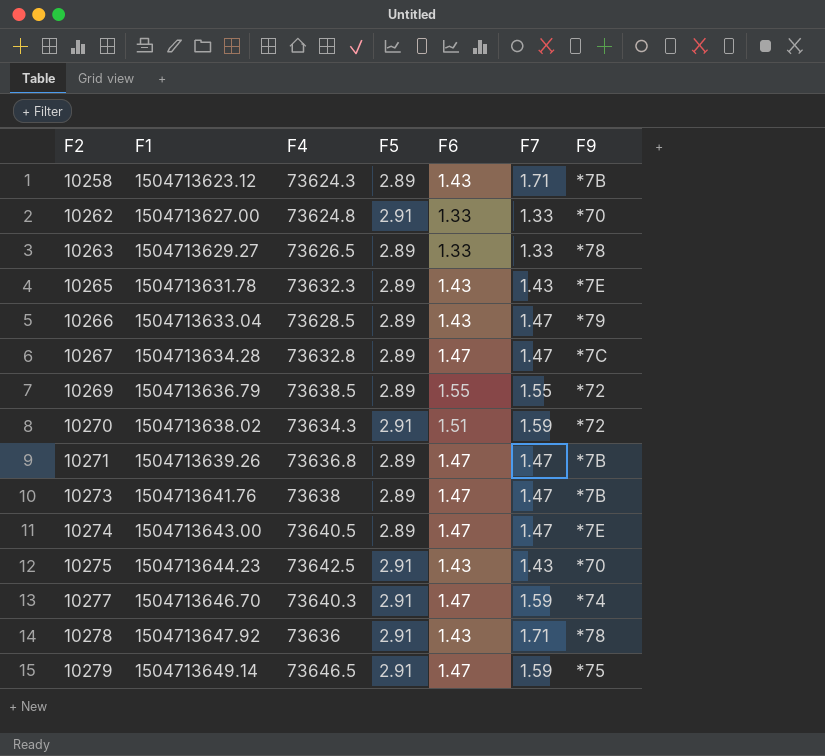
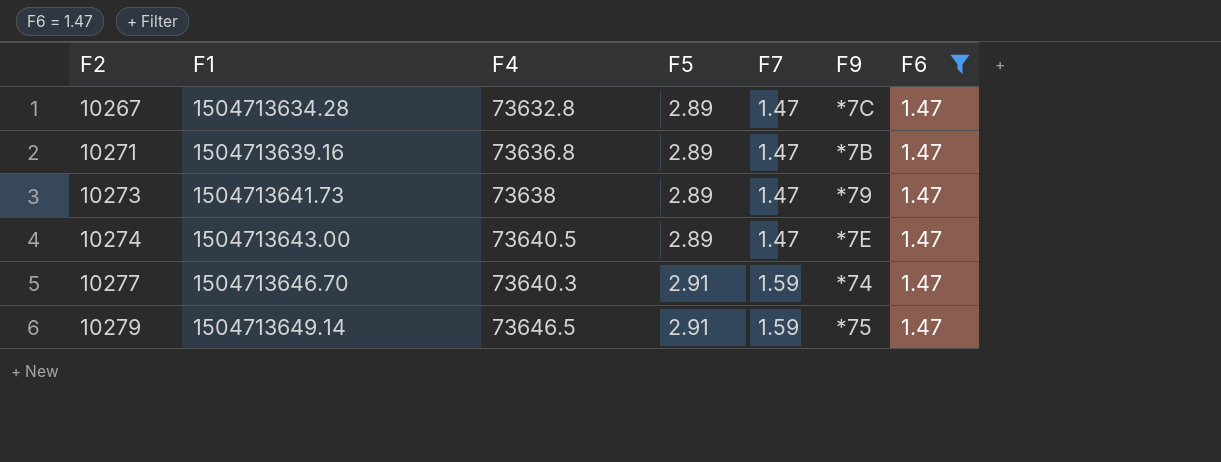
filter: none -> F6 = 1.47
column F6 | position: 5 -> 7
10271 | F1: 1504713639.26 -> 1504713639.16
10273 | F1: 1504713641.76 -> 1504713641.73
10273 | F9: *7B -> *79

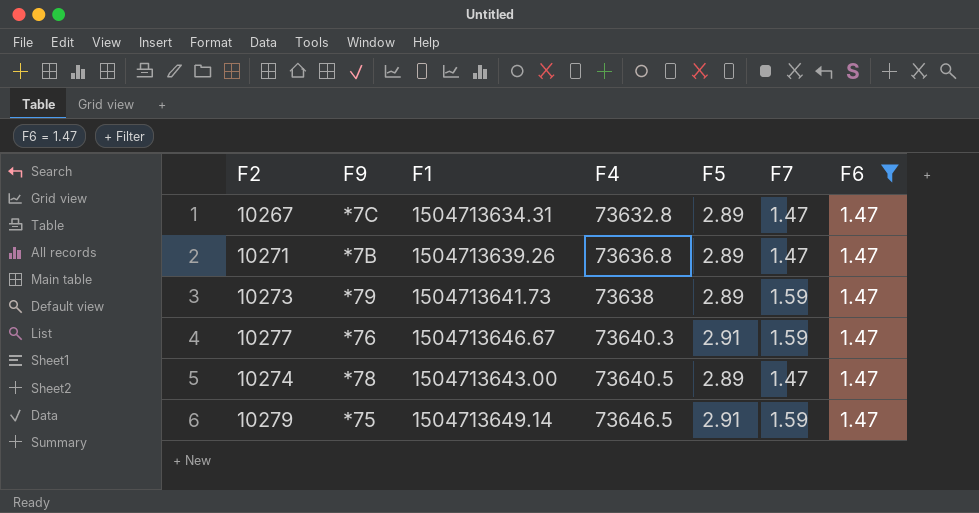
row order: F2 ascending -> F4 ascending
column F9 | position: 6 -> 2
10267 | F1: 1504713634.28 -> 1504713634.31
10271 | F1: 1504713639.16 -> 1504713639.26
10273 | F7: 1.47 -> 1.59
10277 | F9: *74 -> *76
10277 | F1: 1504713646.70 -> 1504713646.67
10274 | F9: *7E -> *78

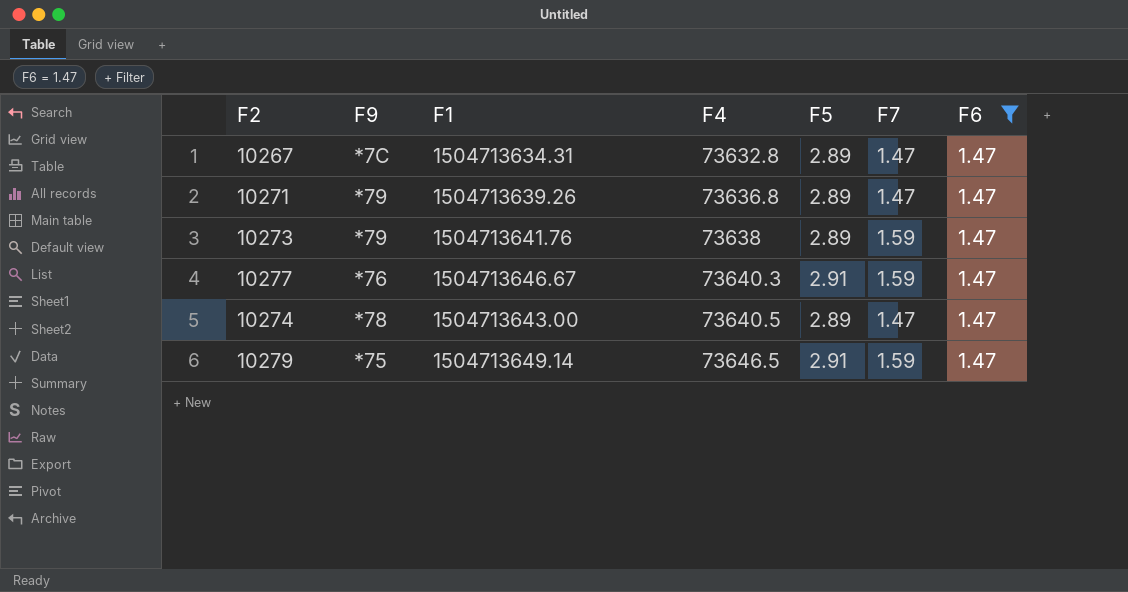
10271 | F9: *7B -> *79
10273 | F1: 1504713641.73 -> 1504713641.76

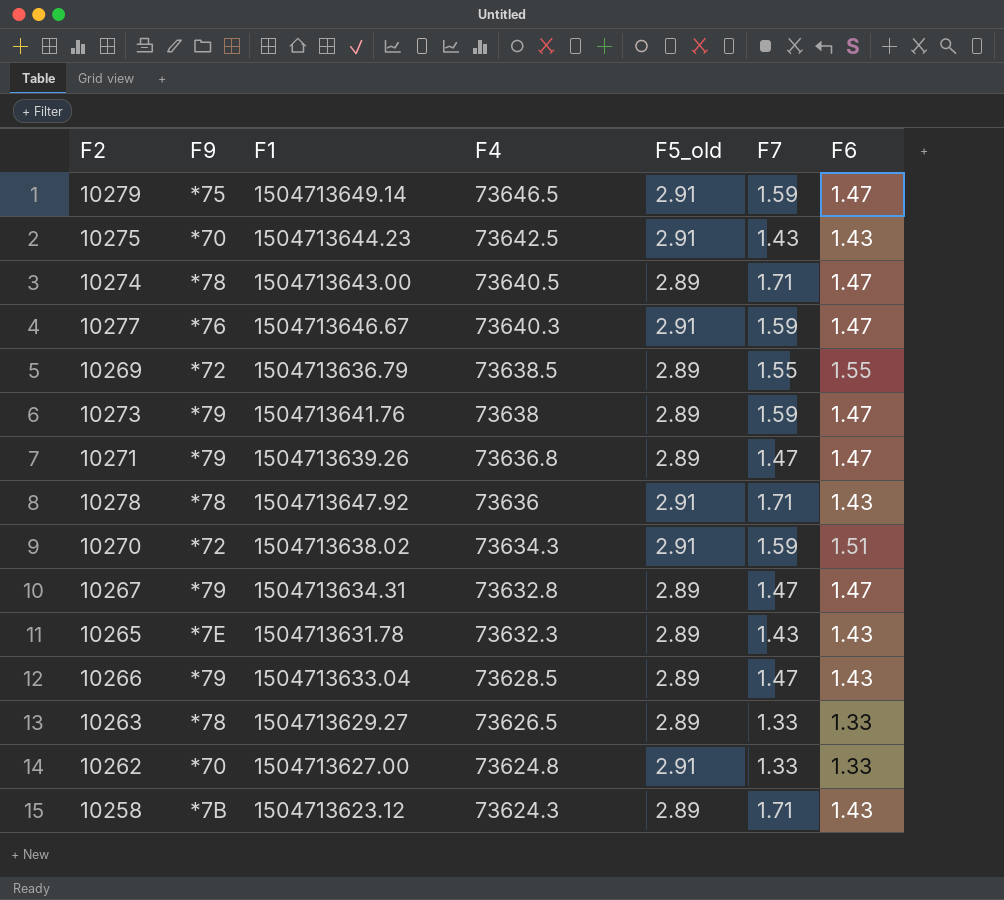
filter: F6 = 1.47 -> none
row order: F4 ascending -> F4 descending
column name: F5 -> F5_old
10274 | F7: 1.47 -> 1.71
10267 | F9: *7C -> *79

